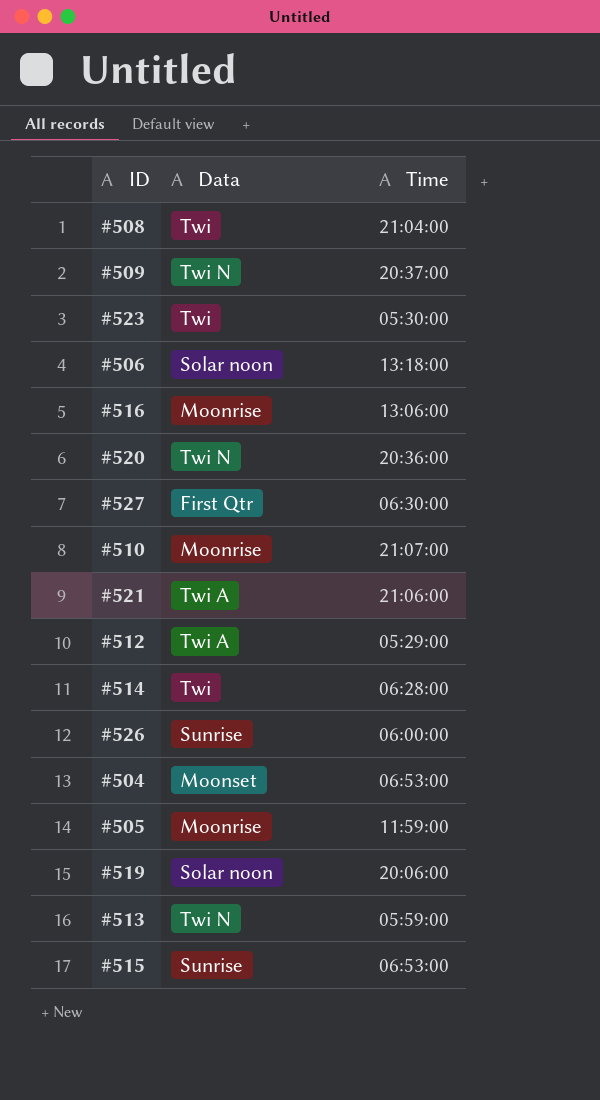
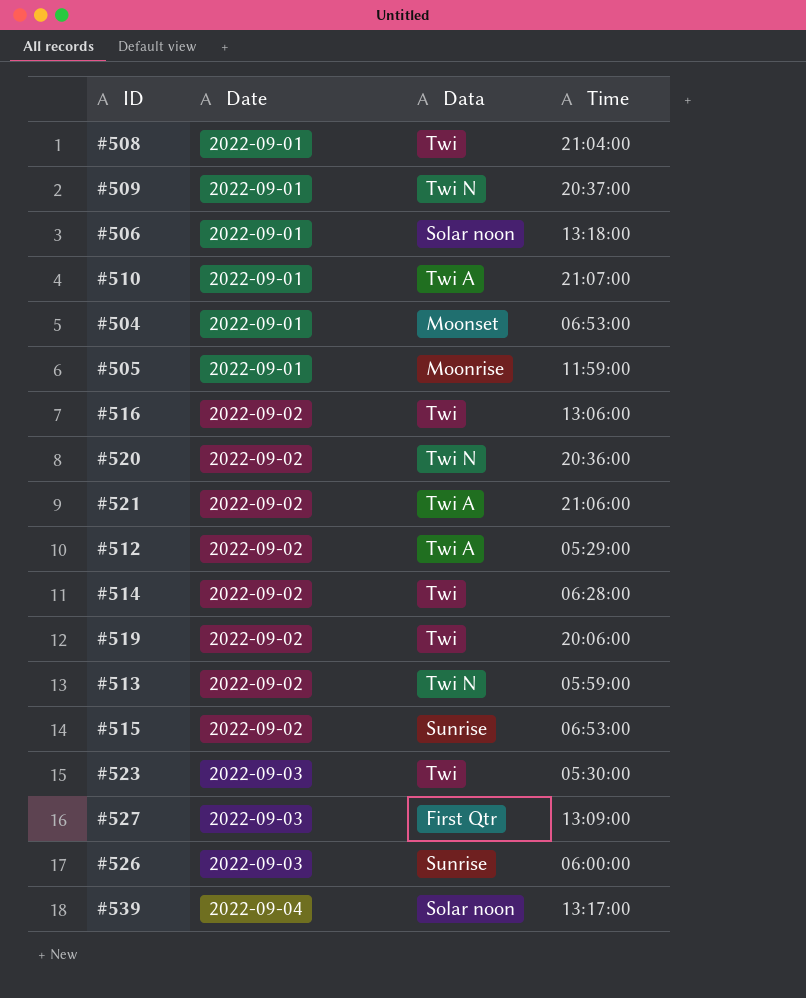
row order: none -> Date ascending
column Date | position: none -> 2
#510 | Data: Moonrise -> Twi A
#516 | Data: Moonrise -> Twi
#519 | Data: Solar noon -> Twi
#527 | Time: 06:30:00 -> 13:09:00
row #539: none -> 2022-09-04 | Solar noon | 13:17:00

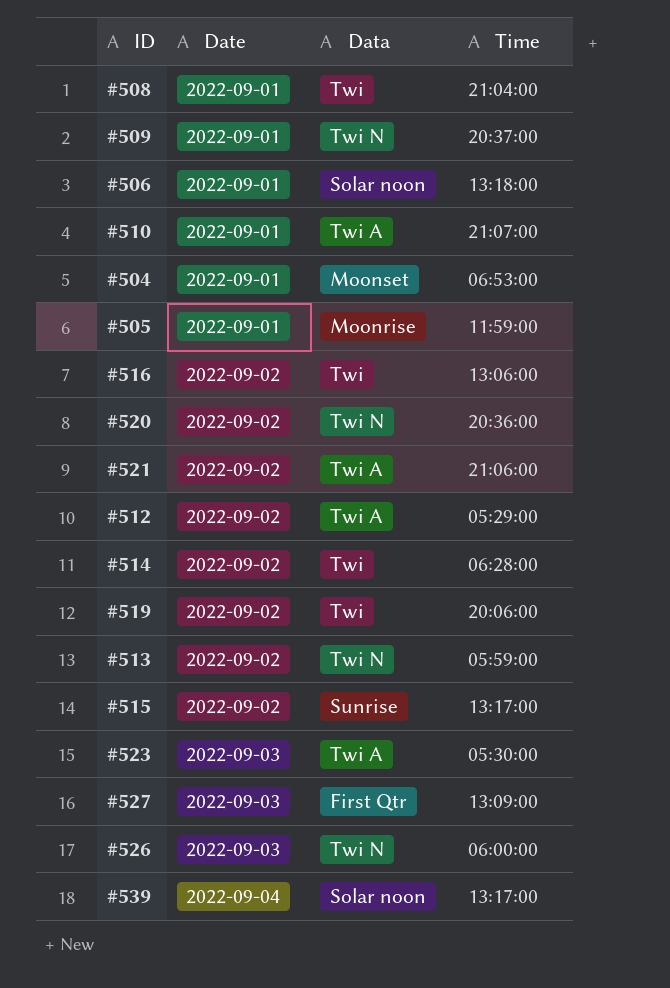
#515 | Time: 06:53:00 -> 13:17:00
#523 | Data: Twi -> Twi A
#526 | Data: Sunrise -> Twi N

